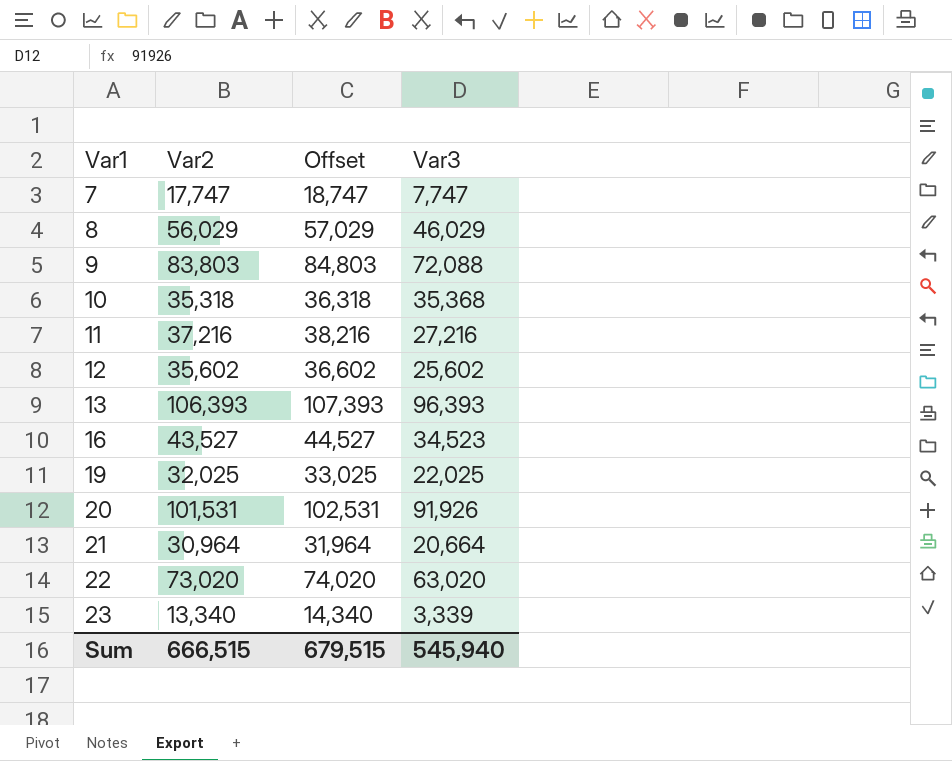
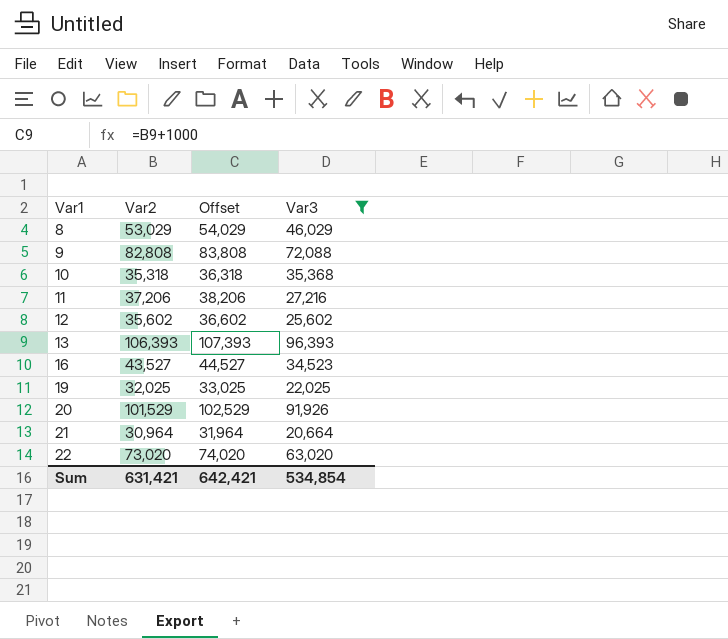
filter: none -> Var3 >= 20,664
8 | Var2: 56,029 -> 53,029
8 | Offset: 57,029 -> 54,029
9 | Var2: 83,803 -> 82,808
9 | Offset: 84,803 -> 83,808
11 | Var2: 37,216 -> 37,206
11 | Offset: 38,216 -> 38,206
20 | Var2: 101,531 -> 101,529
20 | Offset: 102,531 -> 102,529
Sum | Var2: 666,515 -> 631,421
Sum | Offset: 679,515 -> 642,421
Sum | Var3: 545,940 -> 534,854

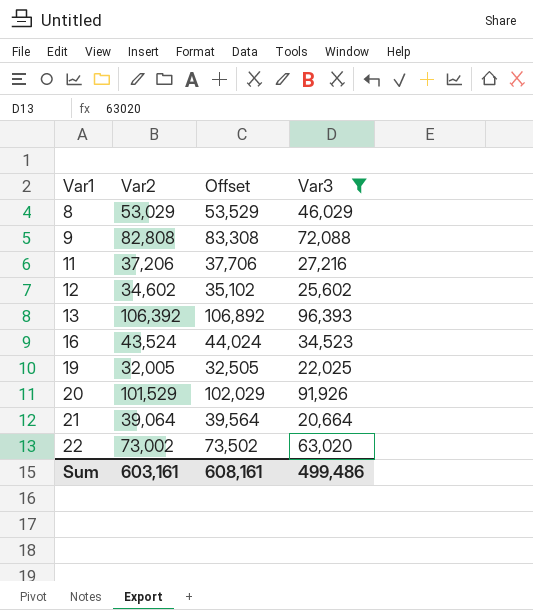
column Offset | formula: [Var2] + 1000 -> [Var2] + 500
row 10: 35,318 | 36,318 | 35,368 -> none
12 | Var2: 35,602 -> 34,602
13 | Var2: 106,393 -> 106,392
16 | Var2: 43,527 -> 43,524
19 | Var2: 32,025 -> 32,005
21 | Var2: 30,964 -> 39,064
22 | Var2: 73,020 -> 73,002
Sum | Var2: 631,421 -> 603,161
Sum | Offset: 642,421 -> 608,161
Sum | Var3: 534,854 -> 499,486

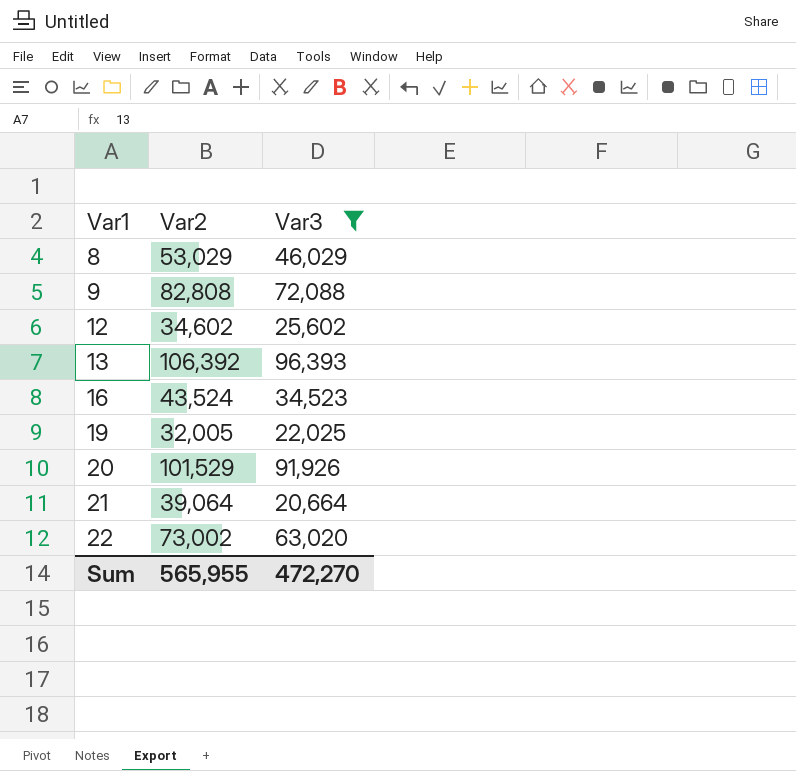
column Offset | formula: [Var2] + 500 -> none
row 11: 37,206 | 37,706 | 27,216 -> none
Sum | Var2: 603,161 -> 565,955
Sum | Var3: 499,486 -> 472,270

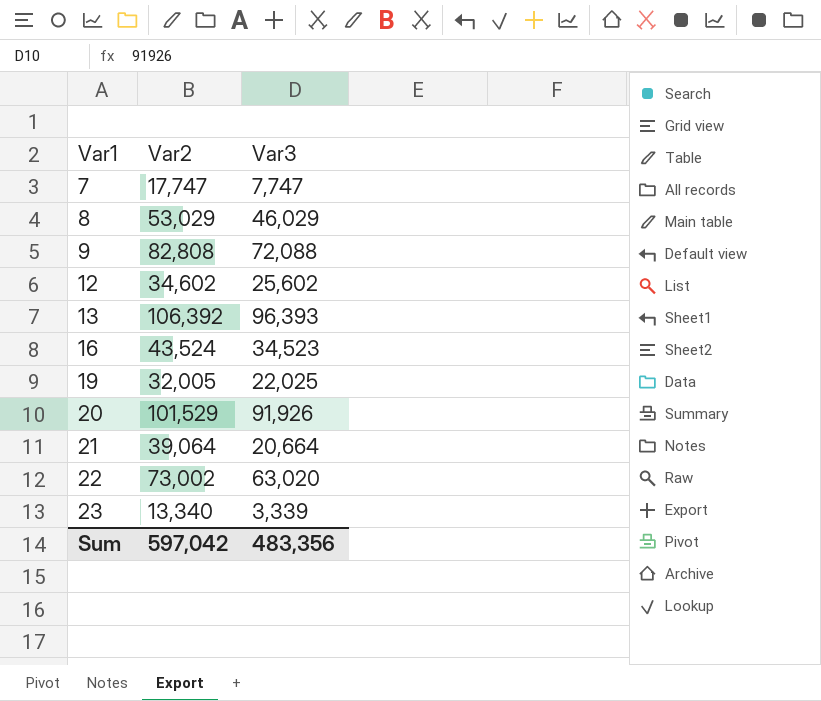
filter: Var3 >= 20,664 -> none
Sum | Var2: 565,955 -> 597,042
Sum | Var3: 472,270 -> 483,356

